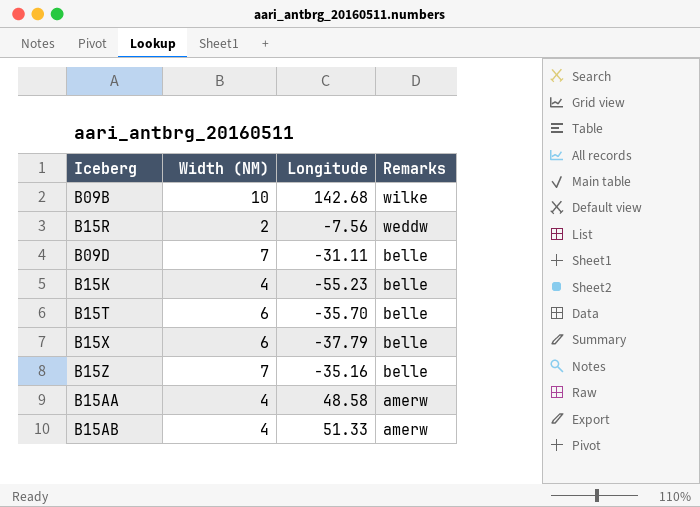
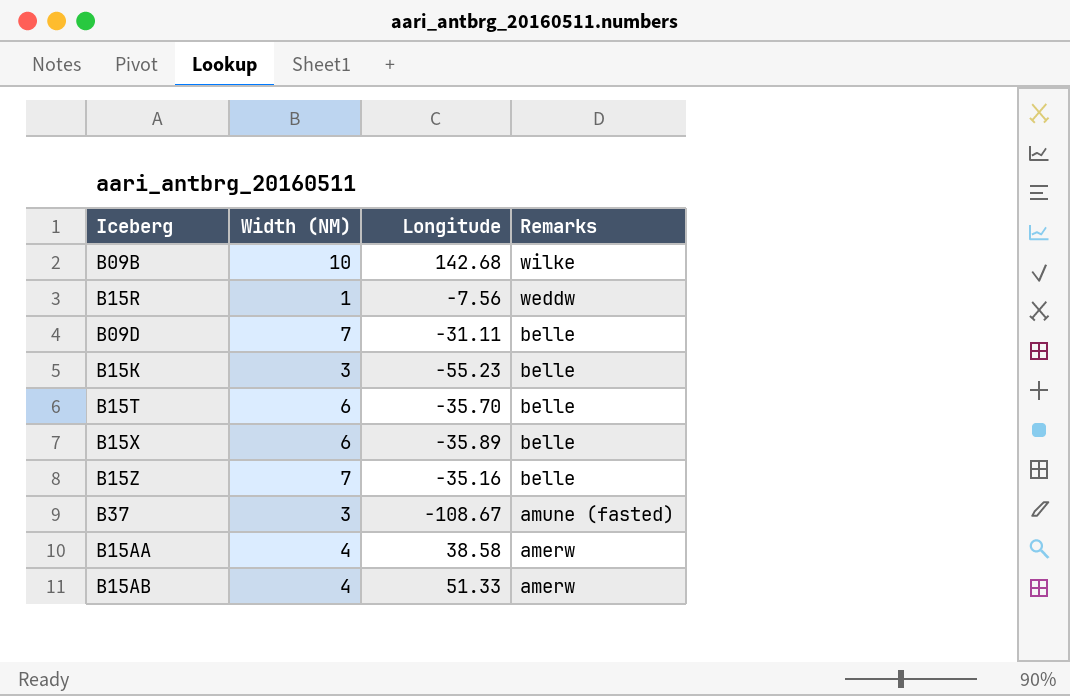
B15R | Width (NM): 2 -> 1
B15K | Width (NM): 4 -> 3
B15X | Longitude: -37.79 -> -35.89
row B37: none -> 3 | -108.67 | amune (fasted)
B15AA | Longitude: 48.58 -> 38.58

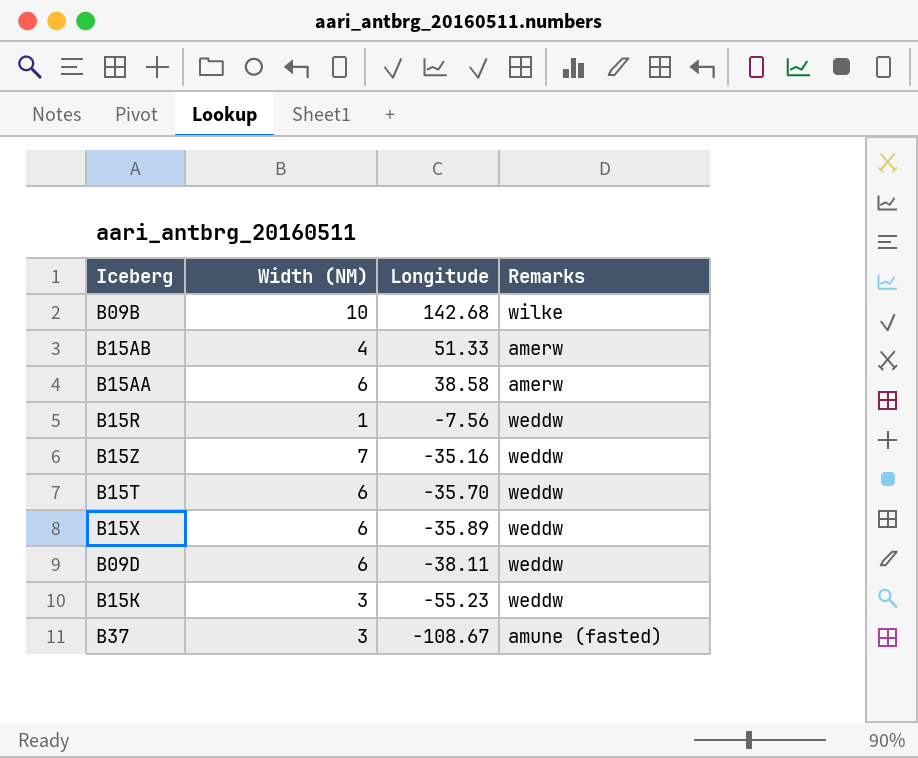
row order: Remarks descending -> Longitude descending
B15AA | Width (NM): 4 -> 6
B15Z | Remarks: belle -> weddw
B15T | Remarks: belle -> weddw
B15X | Remarks: belle -> weddw
B09D | Width (NM): 7 -> 6
B09D | Longitude: -31.11 -> -38.11
B09D | Remarks: belle -> weddw
B15K | Remarks: belle -> weddw

